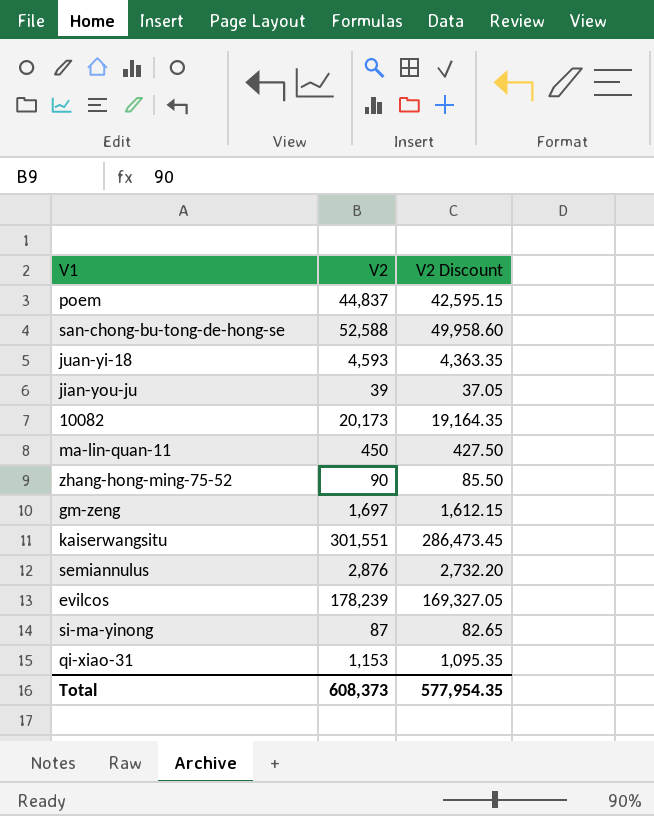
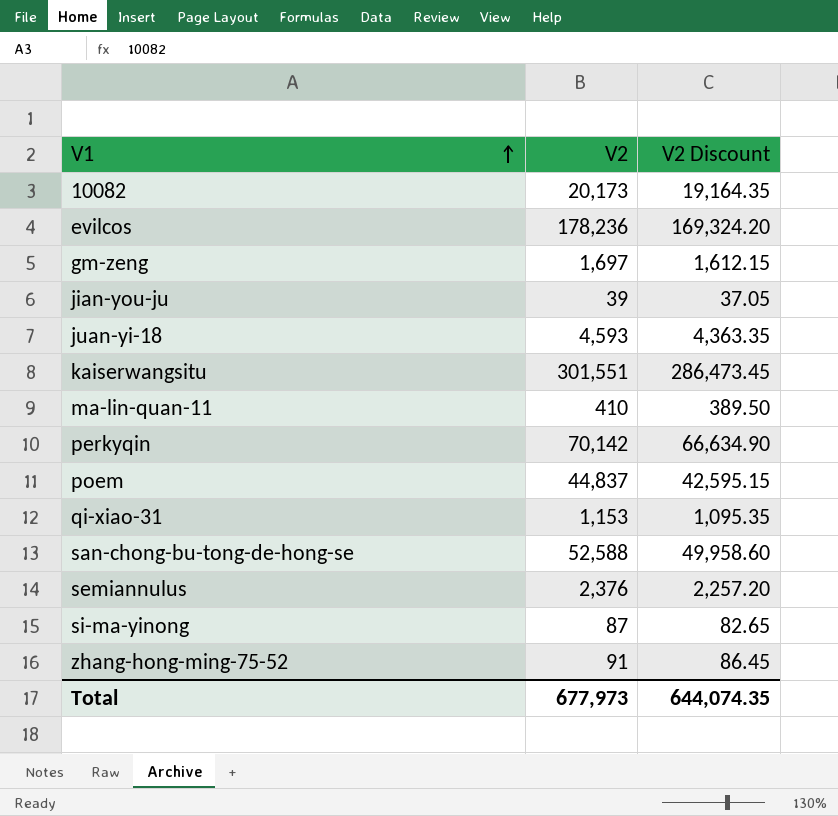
row order: none -> V1 ascending
evilcos | V2: 178,239 -> 178,236
evilcos | V2 Discount: 169,327.05 -> 169,324.20
ma-lin-quan-11 | V2: 450 -> 410
ma-lin-quan-11 | V2 Discount: 427.50 -> 389.50
row perkyqin: none -> 70,142 | 66,634.90
semiannulus | V2: 2,876 -> 2,376
semiannulus | V2 Discount: 2,732.20 -> 2,257.20
zhang-hong-ming-75-52 | V2: 90 -> 91
zhang-hong-ming-75-52 | V2 Discount: 85.50 -> 86.45
Total | V2: 608,373 -> 677,973
Total | V2 Discount: 577,954.35 -> 644,074.35

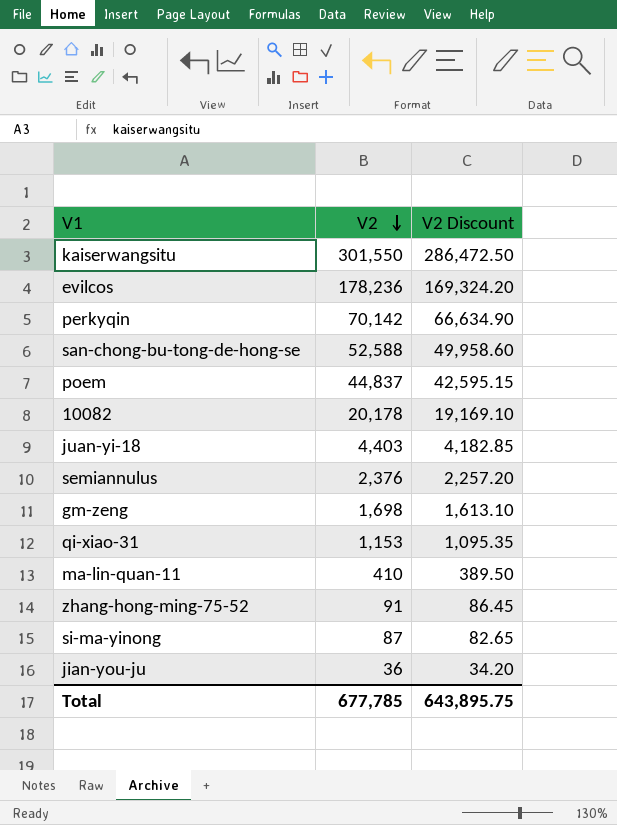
row order: V1 ascending -> V2 descending
kaiserwangsitu | V2: 301,551 -> 301,550
kaiserwangsitu | V2 Discount: 286,473.45 -> 286,472.50
10082 | V2: 20,173 -> 20,178
10082 | V2 Discount: 19,164.35 -> 19,169.10
juan-yi-18 | V2: 4,593 -> 4,403
juan-yi-18 | V2 Discount: 4,363.35 -> 4,182.85
gm-zeng | V2: 1,697 -> 1,698
gm-zeng | V2 Discount: 1,612.15 -> 1,613.10
jian-you-ju | V2: 39 -> 36
jian-you-ju | V2 Discount: 37.05 -> 34.20
Total | V2: 677,973 -> 677,785
Total | V2 Discount: 644,074.35 -> 643,895.75

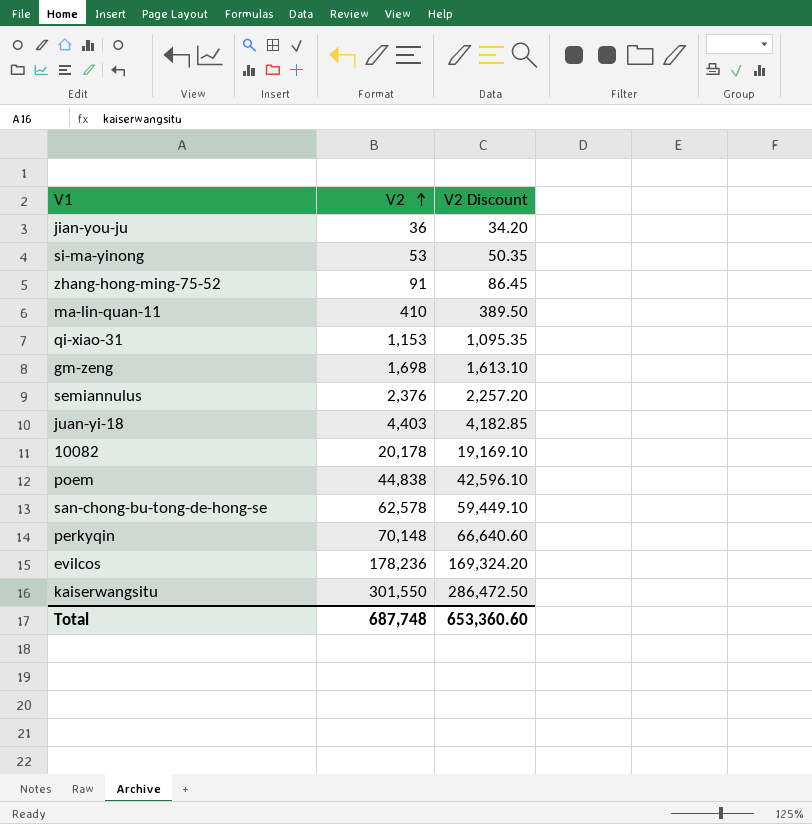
row order: V2 descending -> V2 ascending
si-ma-yinong | V2: 87 -> 53
si-ma-yinong | V2 Discount: 82.65 -> 50.35
poem | V2: 44,837 -> 44,838
poem | V2 Discount: 42,595.15 -> 42,596.10
san-chong-bu-tong-de-hong-se | V2: 52,588 -> 62,578
san-chong-bu-tong-de-hong-se | V2 Discount: 49,958.60 -> 59,449.10
perkyqin | V2: 70,142 -> 70,148
perkyqin | V2 Discount: 66,634.90 -> 66,640.60
Total | V2: 677,785 -> 687,748
Total | V2 Discount: 643,895.75 -> 653,360.60

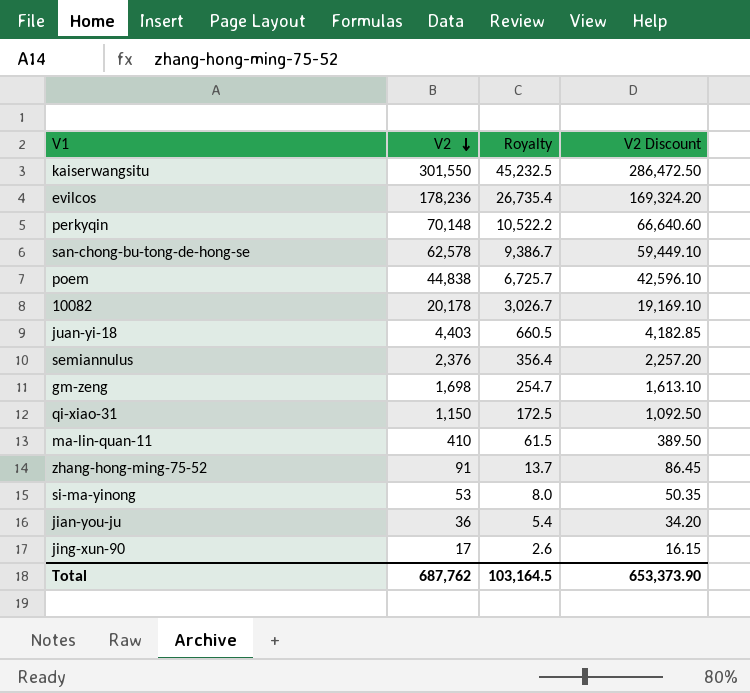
row order: V2 ascending -> V2 descending
column Royalty | formula: none -> [V2] * 0.15
qi-xiao-31 | V2: 1,153 -> 1,150
qi-xiao-31 | V2 Discount: 1,095.35 -> 1,092.50
row jing-xun-90: none -> 17 | 2.6 | 16.15
Total | V2: 687,748 -> 687,762
Total | V2 Discount: 653,360.60 -> 653,373.90

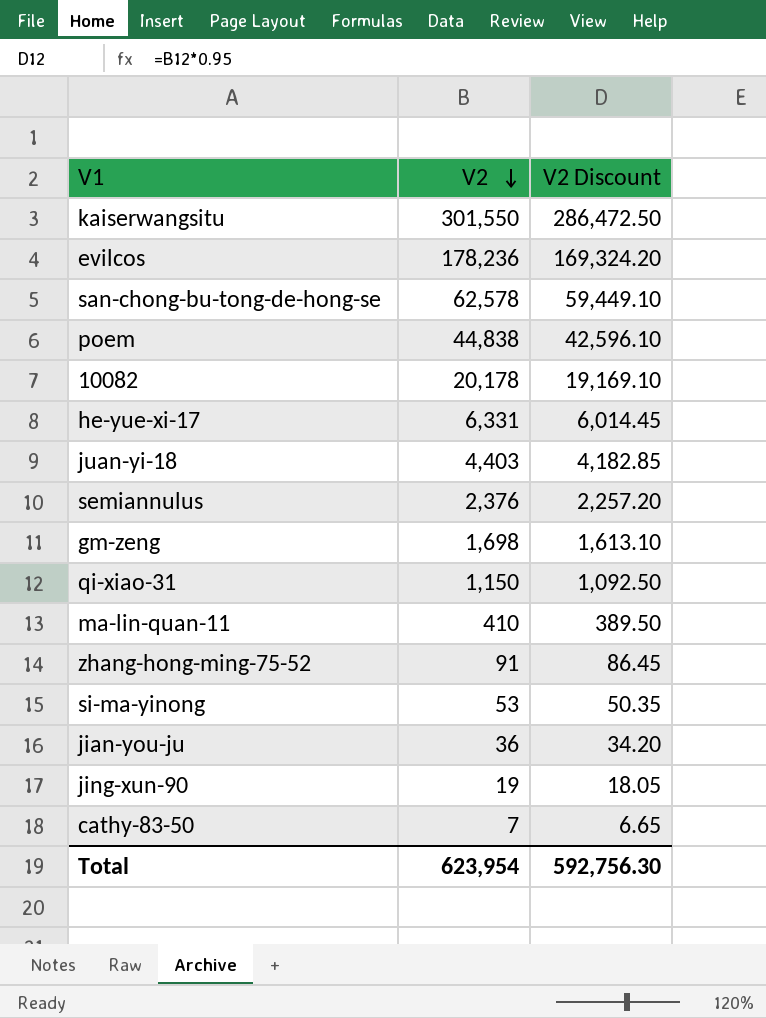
column Royalty | formula: [V2] * 0.15 -> none
row perkyqin: 70,148 | 10,522.2 | 66,640.60 -> none
row he-yue-xi-17: none -> 6,331 | 6,014.45
jing-xun-90 | V2: 17 -> 19
jing-xun-90 | V2 Discount: 16.15 -> 18.05
row cathy-83-50: none -> 7 | 6.65
Total | V2: 687,762 -> 623,954
Total | V2 Discount: 653,373.90 -> 592,756.30

